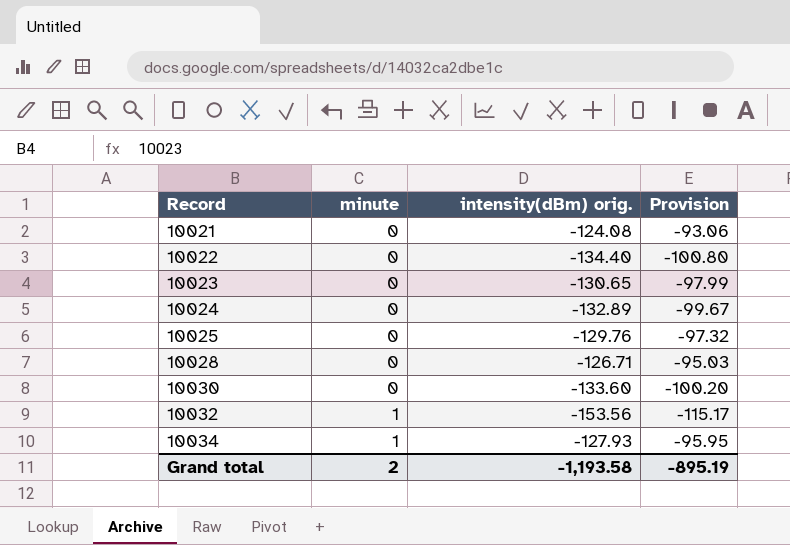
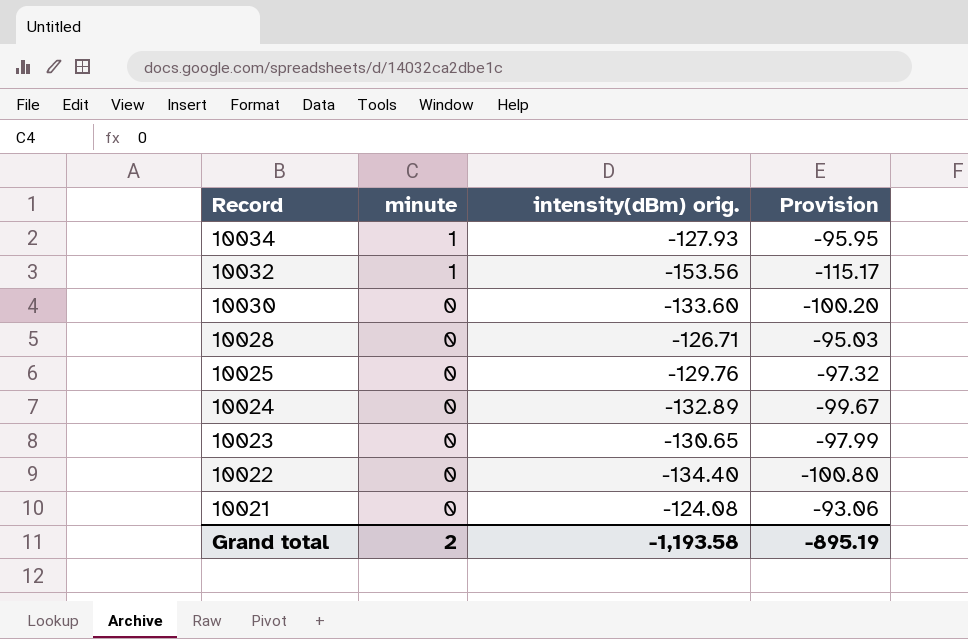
row order: Record ascending -> Record descending

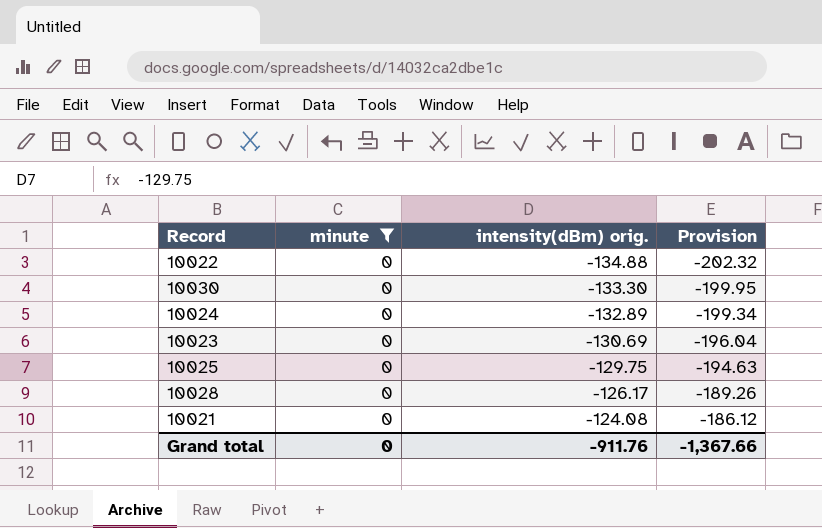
filter: none -> minute = 0
row order: Record descending -> intensity(dBm) orig. ascending
column Provision | formula: [intensity(dBm) orig.] * 0.75 -> [intensity(dBm) orig.] * 1.5
10022 | intensity(dBm) orig.: -134.40 -> -134.88
10030 | intensity(dBm) orig.: -133.60 -> -133.30
10023 | intensity(dBm) orig.: -130.65 -> -130.69
10025 | intensity(dBm) orig.: -129.76 -> -129.75
10028 | intensity(dBm) orig.: -126.71 -> -126.17
Grand total | minute: 2 -> 0
Grand total | intensity(dBm) orig.: -1,193.58 -> -911.76
Grand total | Provision: -895.19 -> -1,367.66

